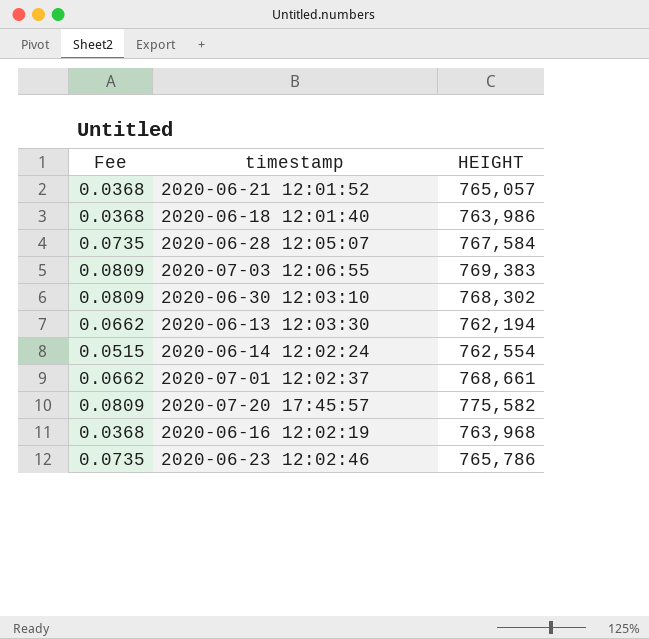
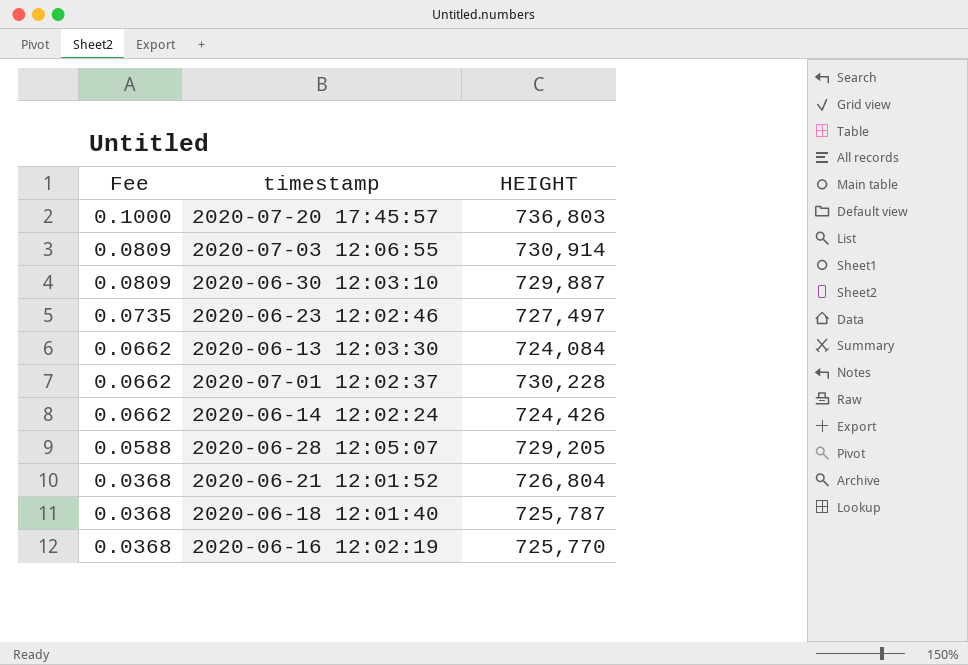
row order: none -> Fee descending
2020-07-20 17:45:57 | Fee: 0.0809 -> 0.1000
2020-07-20 17:45:57 | HEIGHT: 775,582 -> 736,803
2020-07-03 12:06:55 | HEIGHT: 769,383 -> 730,914
2020-06-30 12:03:10 | HEIGHT: 768,302 -> 729,887
2020-06-23 12:02:46 | HEIGHT: 765,786 -> 727,497
2020-06-13 12:03:30 | HEIGHT: 762,194 -> 724,084
2020-07-01 12:02:37 | HEIGHT: 768,661 -> 730,228
2020-06-14 12:02:24 | Fee: 0.0515 -> 0.0662
2020-06-14 12:02:24 | HEIGHT: 762,554 -> 724,426
2020-06-28 12:05:07 | Fee: 0.0735 -> 0.0588
2020-06-28 12:05:07 | HEIGHT: 767,584 -> 729,205
2020-06-21 12:01:52 | HEIGHT: 765,057 -> 726,804
2020-06-18 12:01:40 | HEIGHT: 763,986 -> 725,787
2020-06-16 12:02:19 | HEIGHT: 763,968 -> 725,770

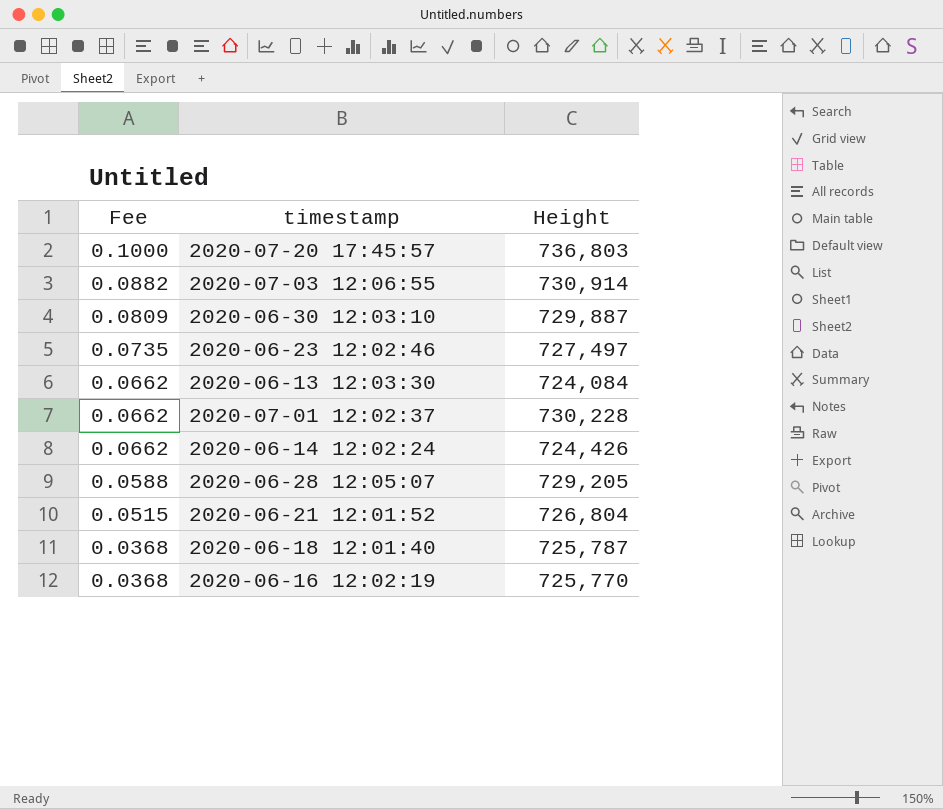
column name: HEIGHT -> Height
2020-07-03 12:06:55 | Fee: 0.0809 -> 0.0882
2020-06-21 12:01:52 | Fee: 0.0368 -> 0.0515

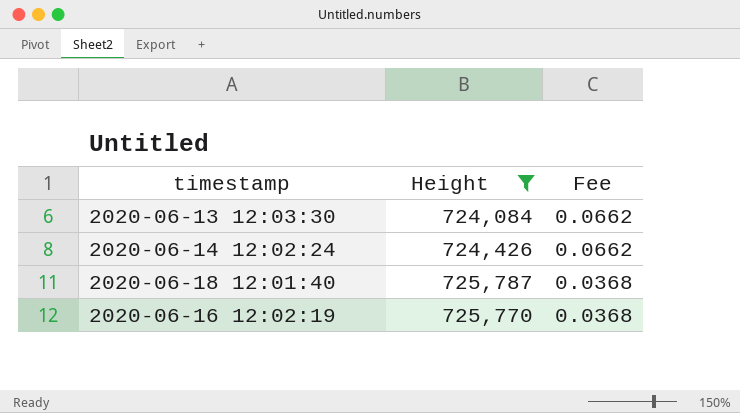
filter: none -> Height <= 725,787
column Fee | position: 1 -> 3

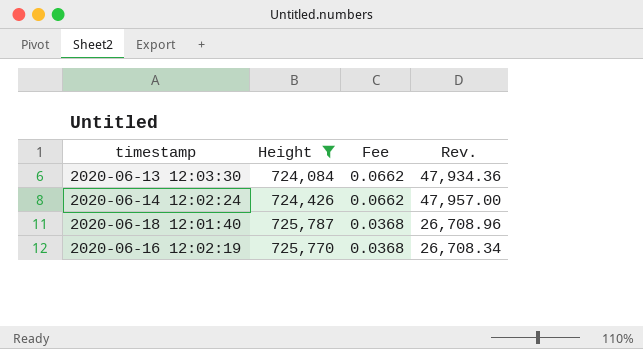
column Rev. | formula: none -> [Height] * [Fee]

